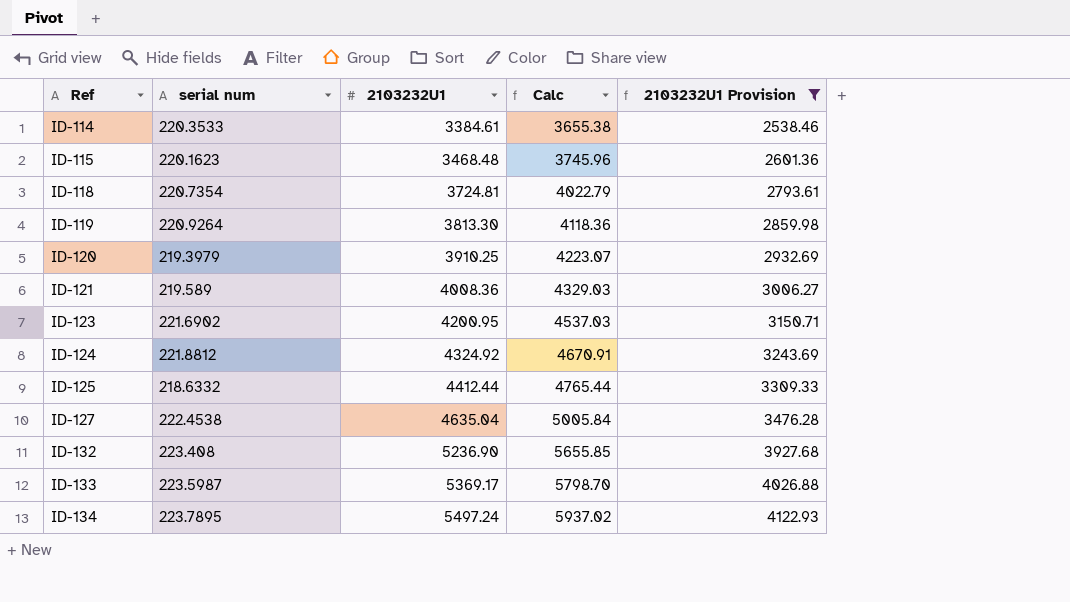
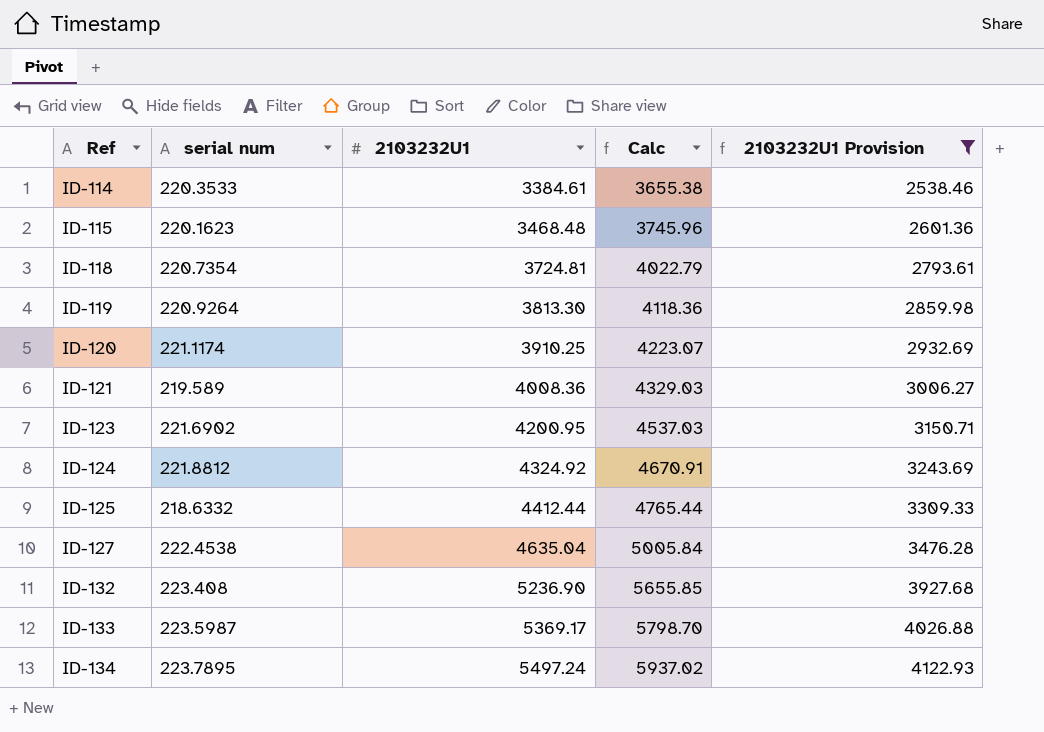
ID-120 | serial num: 219.3979 -> 221.1174

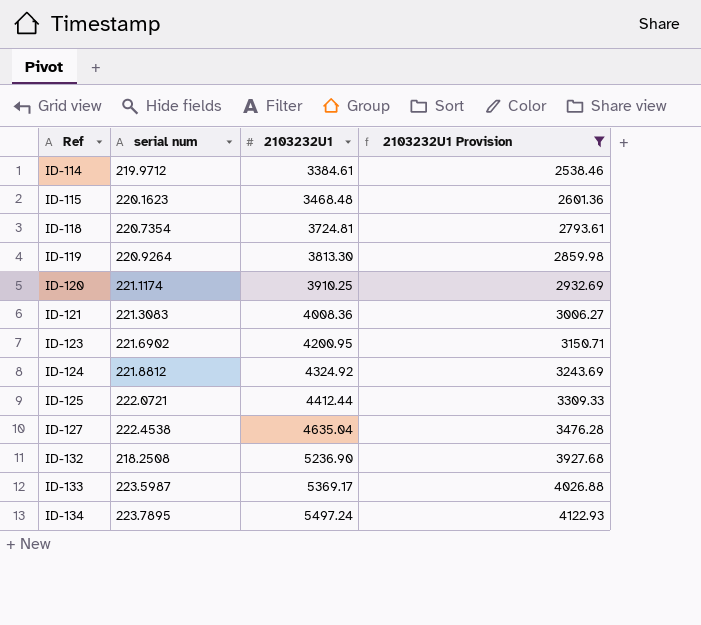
column Calc | formula: [2103232U1] * 1.08 -> none
ID-114 | serial num: 220.3533 -> 219.9712
ID-121 | serial num: 219.589 -> 221.3083
ID-125 | serial num: 218.6332 -> 222.0721
ID-132 | serial num: 223.408 -> 218.2508

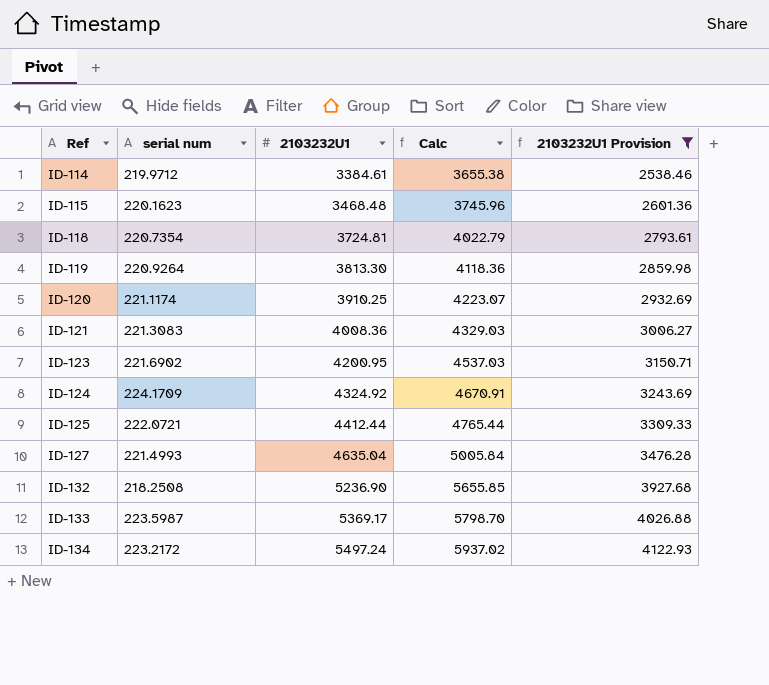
column Calc | formula: none -> [2103232U1] * 1.08
ID-124 | serial num: 221.8812 -> 224.1709
ID-127 | serial num: 222.4538 -> 221.4993
ID-134 | serial num: 223.7895 -> 223.2172

